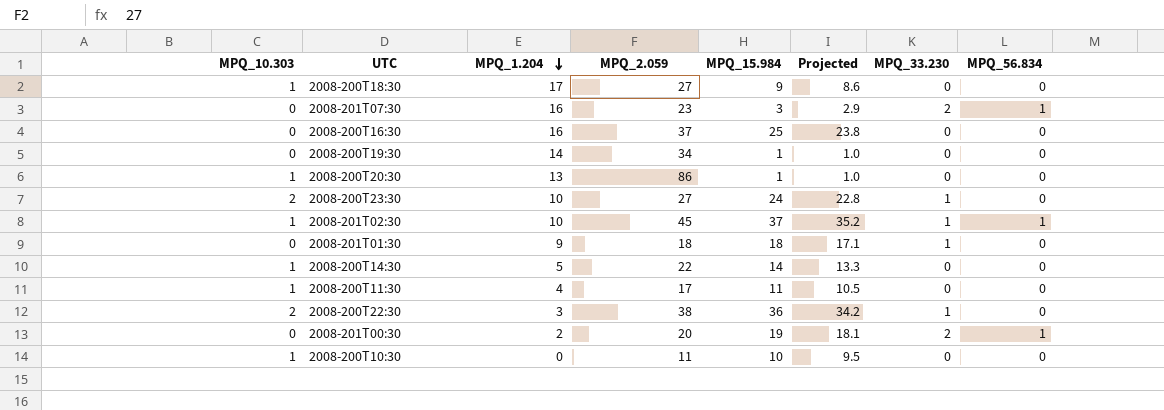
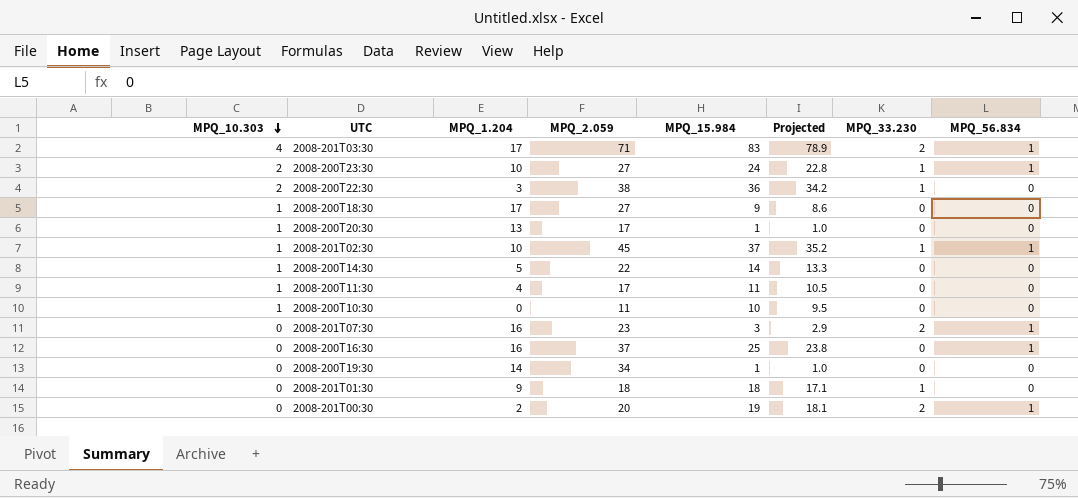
row order: MPQ_1.204 descending -> MPQ_10.303 descending
row 2008-201T03:30: none -> 4 | 17 | 71 | 83 | 78.9 | 2 | 1
2008-200T23:30 | MPQ_56.834: 0 -> 1
2008-200T20:30 | MPQ_2.059: 86 -> 17
2008-200T16:30 | MPQ_56.834: 0 -> 1

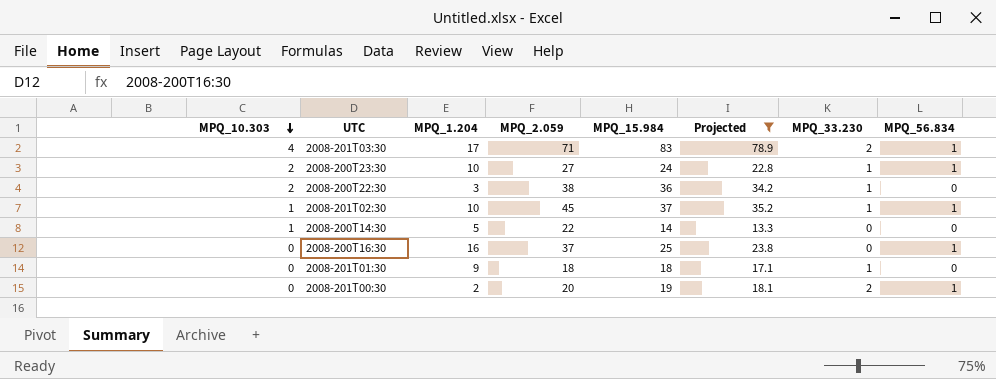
filter: none -> Projected >= 13.3

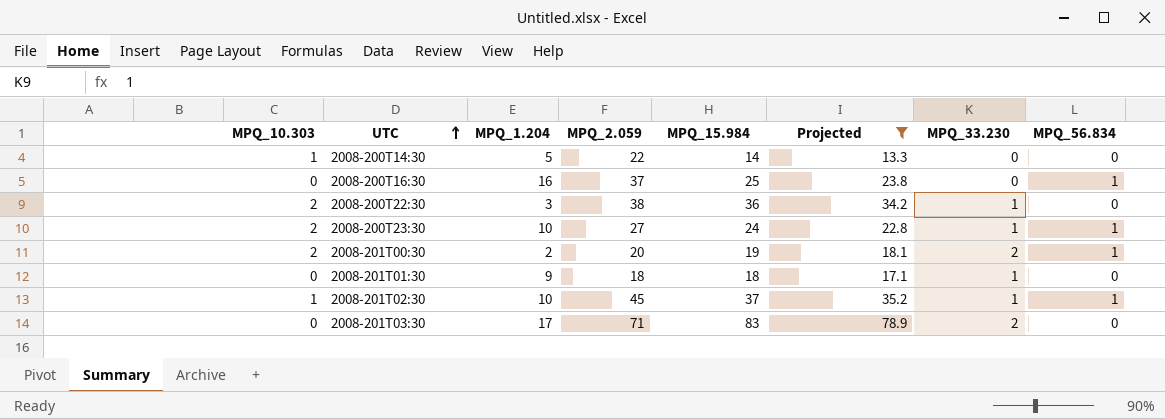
row order: MPQ_10.303 descending -> UTC ascending
2008-201T00:30 | MPQ_10.303: 0 -> 2
2008-201T03:30 | MPQ_10.303: 4 -> 0
2008-201T03:30 | MPQ_56.834: 1 -> 0

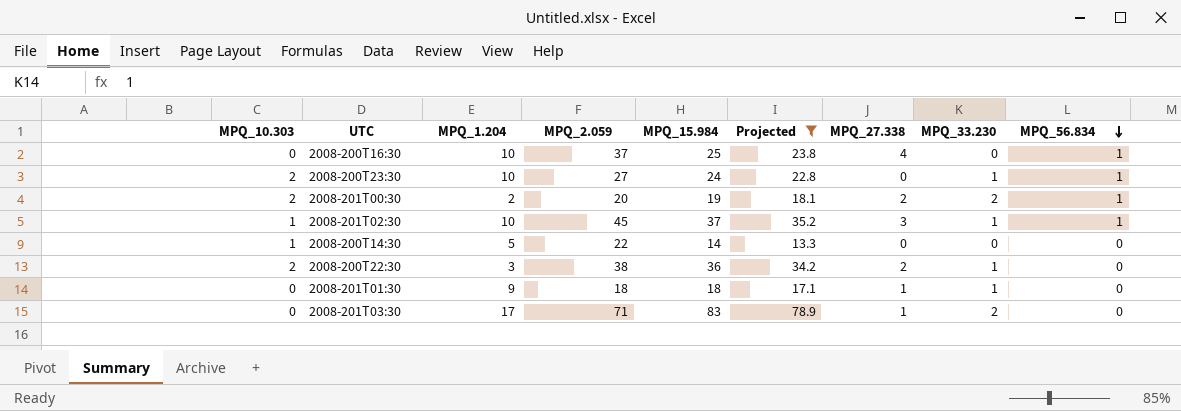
row order: UTC ascending -> MPQ_56.834 descending
column MPQ_27.338 | position: none -> 7
2008-200T16:30 | MPQ_1.204: 16 -> 10

